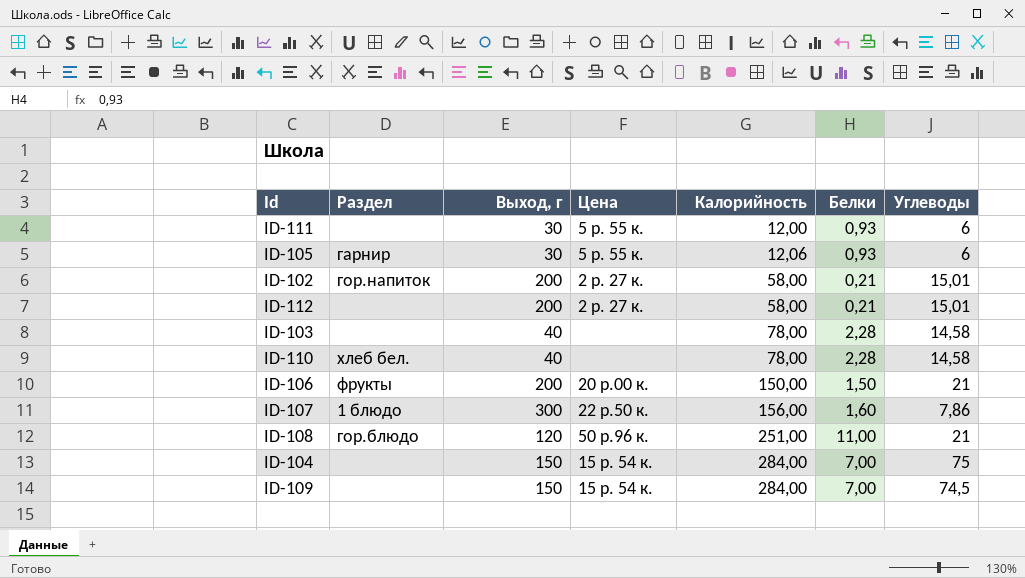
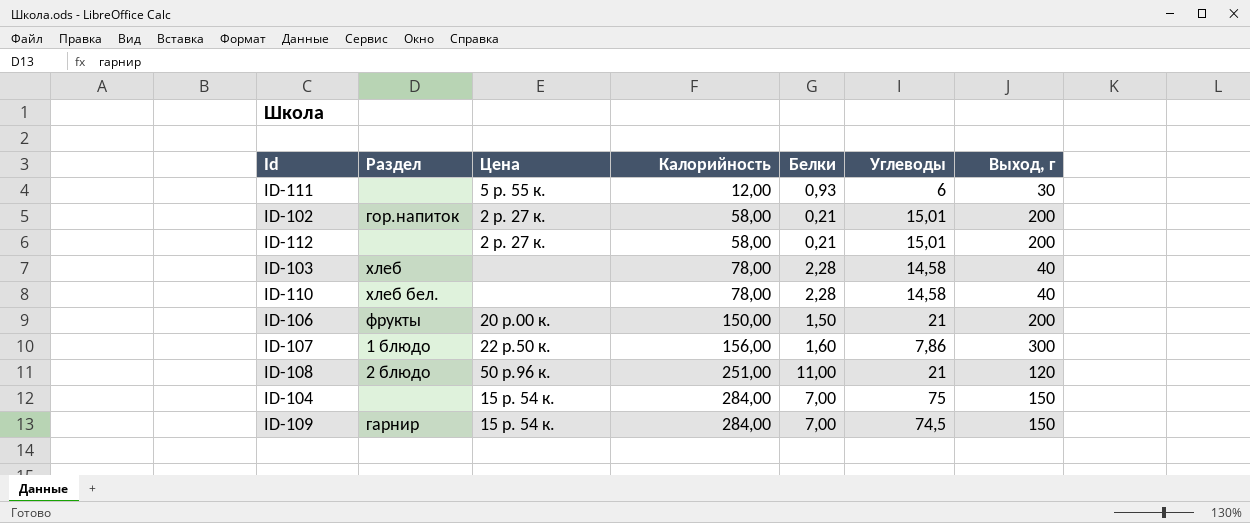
column Выход, г | position: 3 -> 7
row ID-105: гарнир | 30 | 5 р. 55 к. | 12,06 | 0,93 | 6 -> none
ID-103 | Раздел: none -> хлеб
ID-108 | Раздел: гор.блюдо -> 2 блюдо
ID-109 | Раздел: none -> гарнир

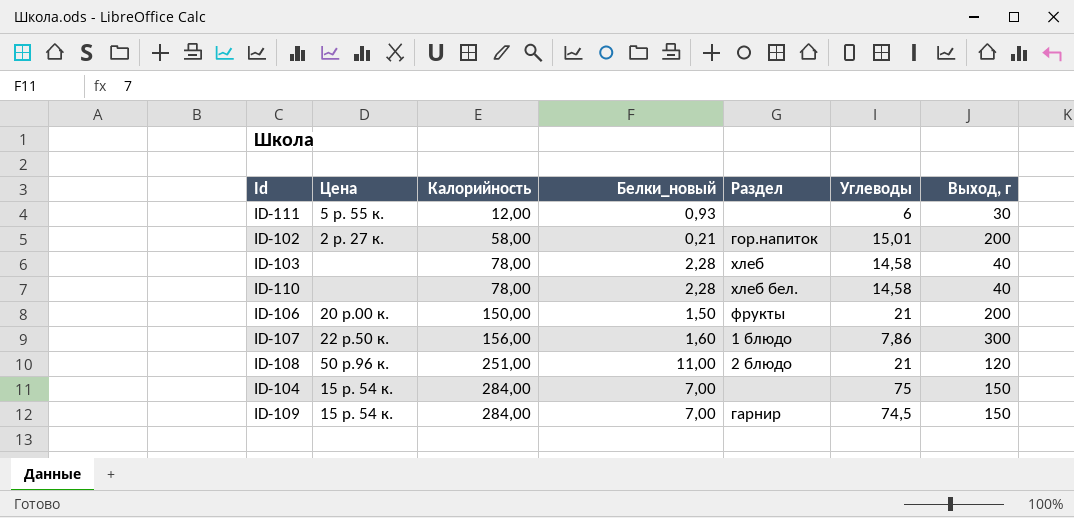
column name: Белки -> Белки_новый
column Раздел | position: 2 -> 5
row ID-112: none | 2 р. 27 к. | 58,00 | 0,21 | 15,01 | 200 -> none

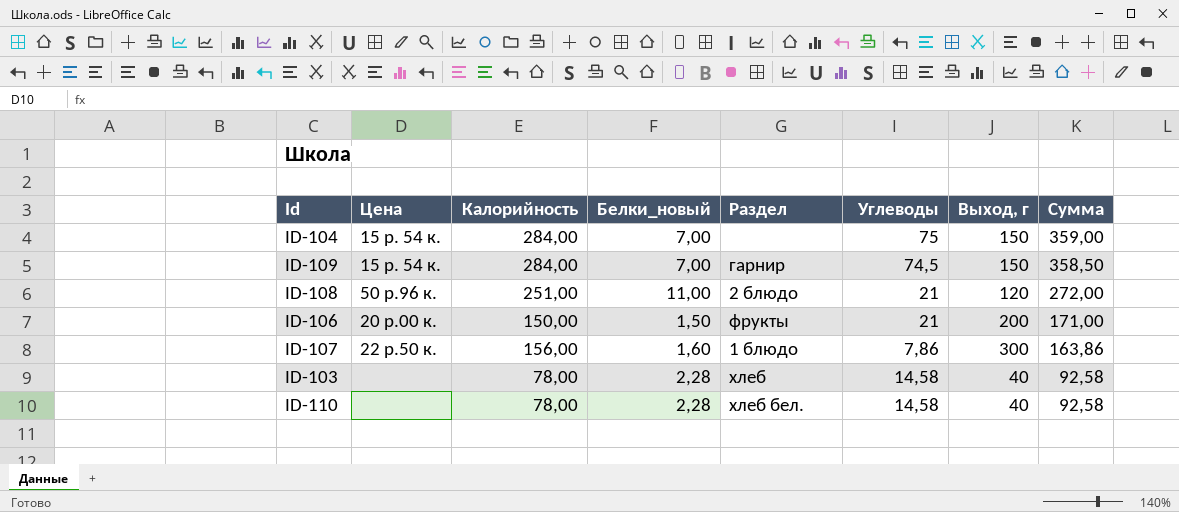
row order: Калорийность ascending -> Сумма descending
column Сумма | formula: none -> [Калорийность] + [Углеводы]
row ID-111: 5 р. 55 к. | 12,00 | 0,93 | none | 6 | 30 -> none
row ID-102: 2 р. 27 к. | 58,00 | 0,21 | гор.напиток | 15,01 | 200 -> none

